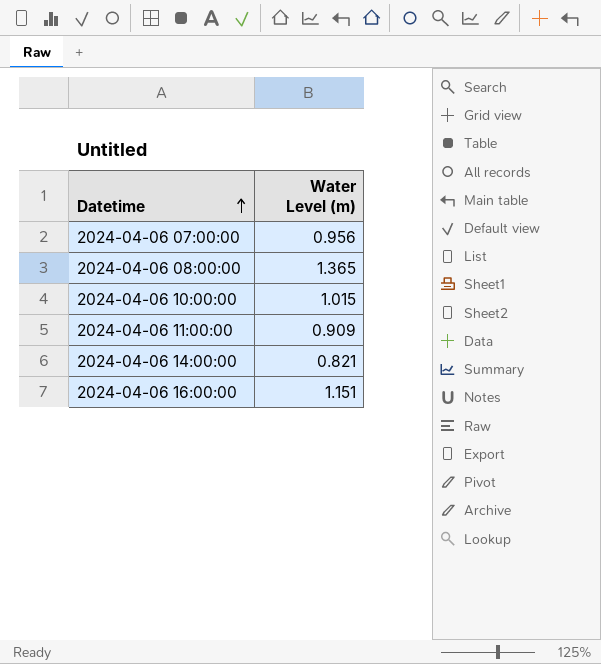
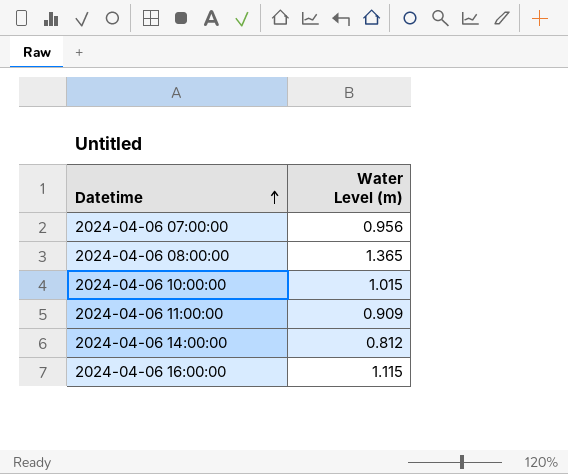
2024-04-06 14:00:00 | Water Level (m): 0.821 -> 0.812
2024-04-06 16:00:00 | Water Level (m): 1.151 -> 1.115

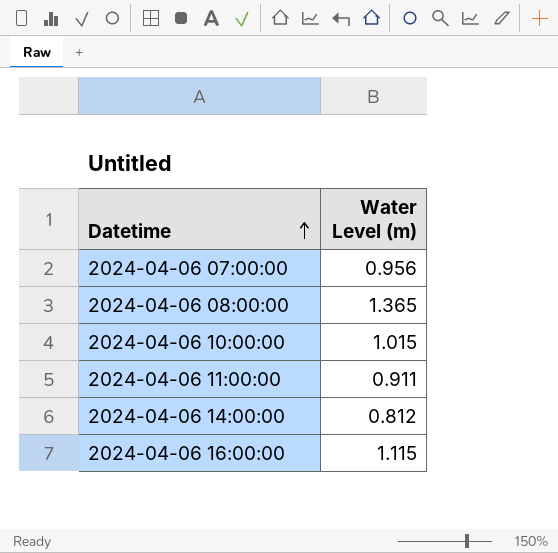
2024-04-06 11:00:00 | Water Level (m): 0.909 -> 0.911

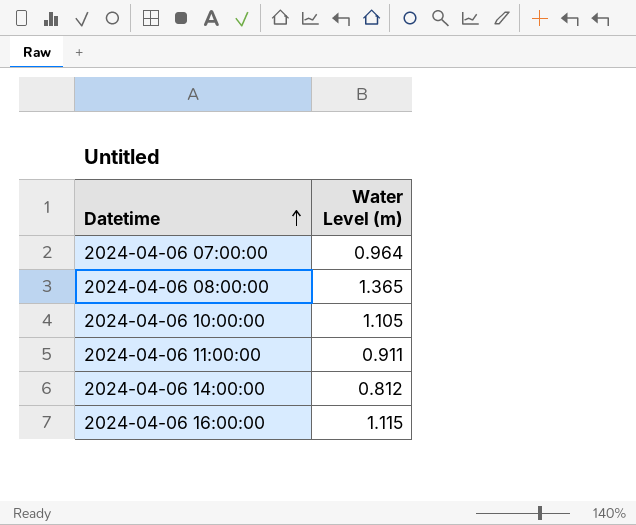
2024-04-06 07:00:00 | Water Level (m): 0.956 -> 0.964
2024-04-06 10:00:00 | Water Level (m): 1.015 -> 1.105

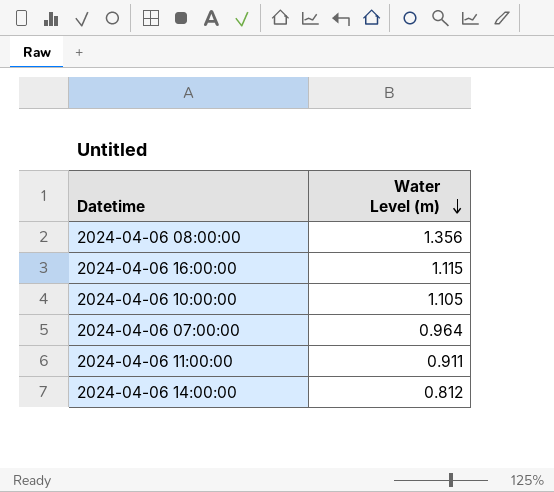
row order: Datetime ascending -> Water Level (m) descending
2024-04-06 08:00:00 | Water Level (m): 1.365 -> 1.356

